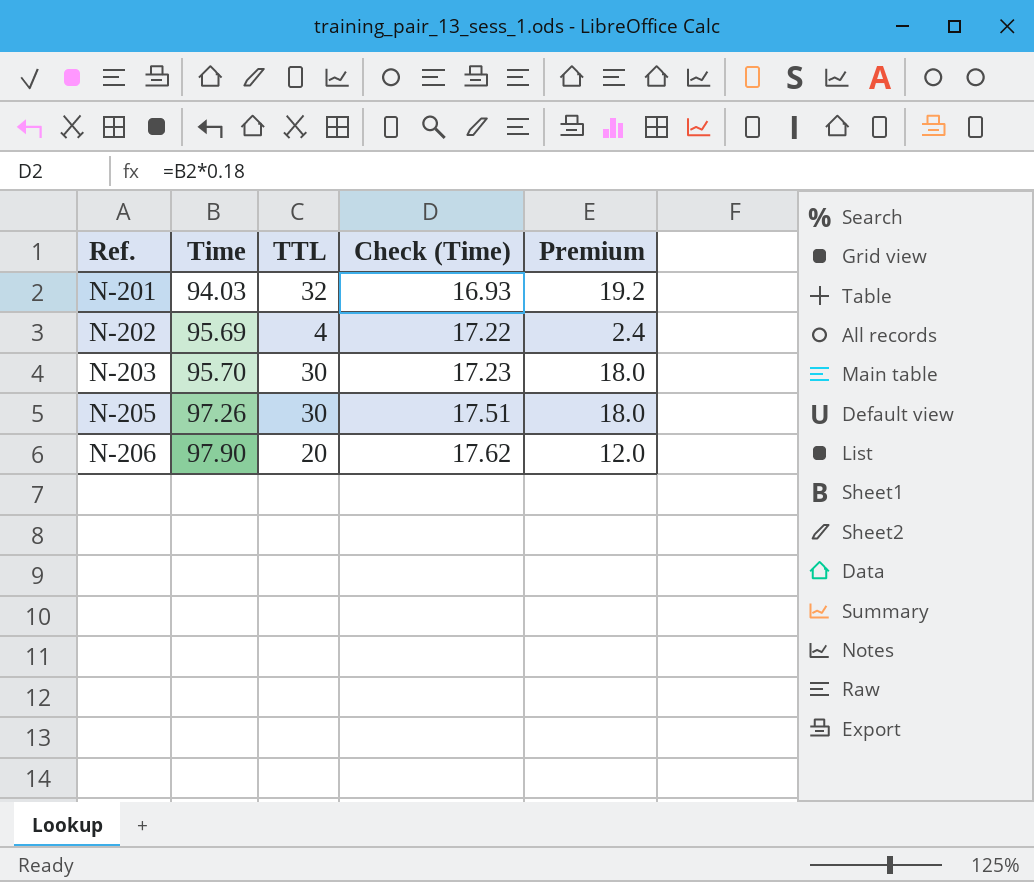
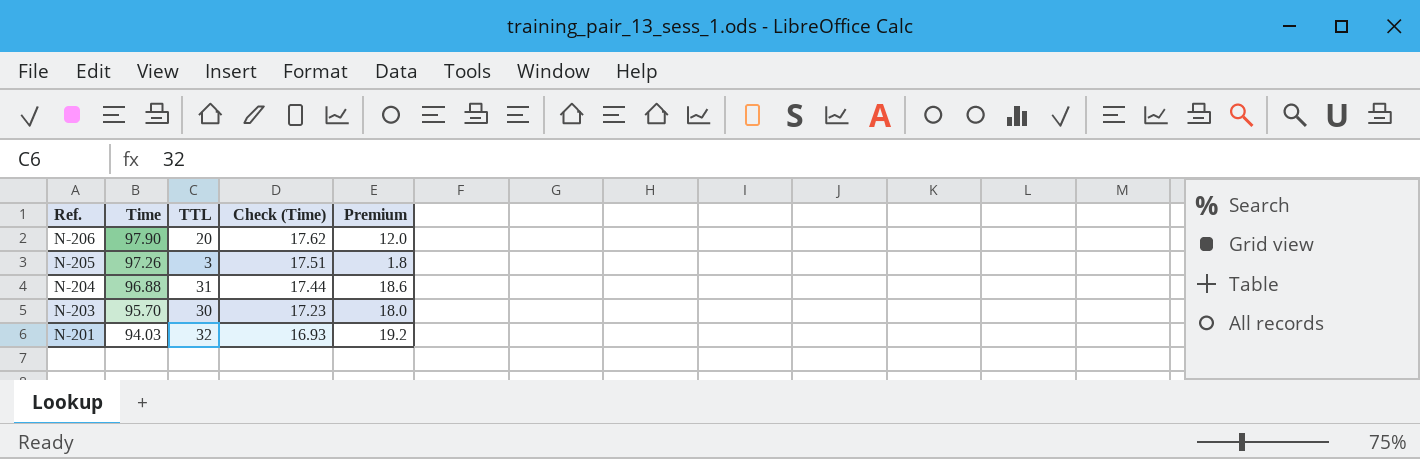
row order: Ref. ascending -> Ref. descending
row N-202: 95.69 | 4 | 17.22 | 2.4 -> none
N-205 | TTL: 30 -> 3
N-205 | Premium: 18.0 -> 1.8
row N-204: none -> 96.88 | 31 | 17.44 | 18.6

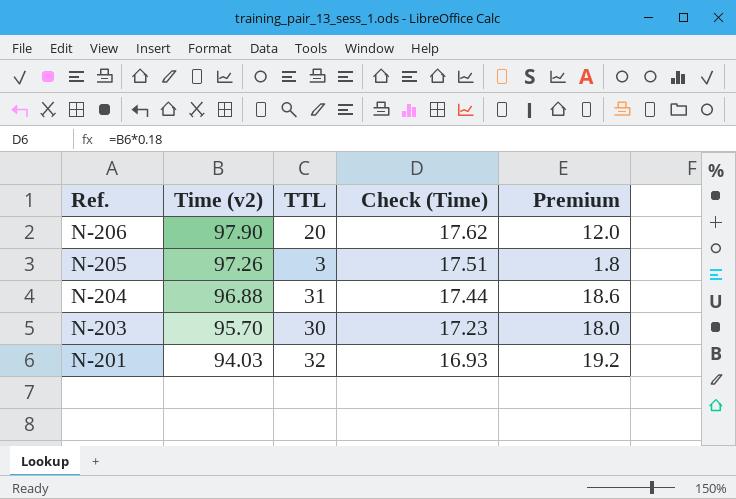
column name: Time -> Time (v2)

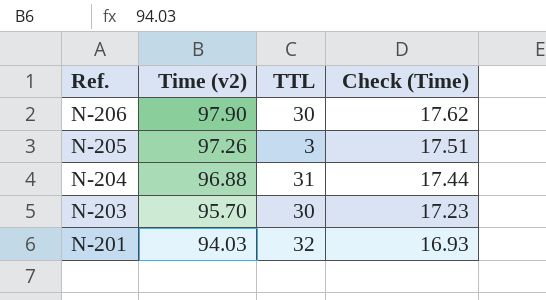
column Premium | formula: [TTL] * 0.6 -> none
N-206 | TTL: 20 -> 30

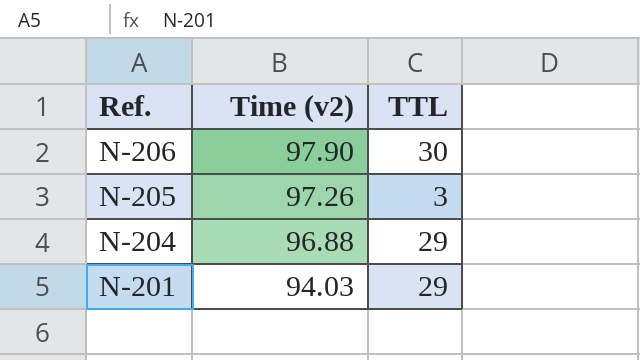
column Check (Time) | formula: [Time (v2)] * 0.18 -> none
row N-203: 95.70 | 30 | 17.23 -> none
N-204 | TTL: 31 -> 29
N-201 | TTL: 32 -> 29

